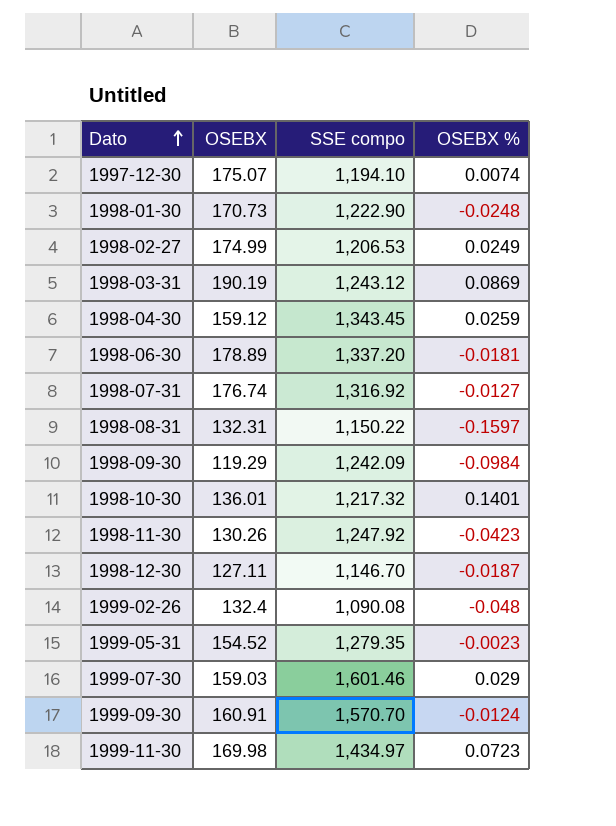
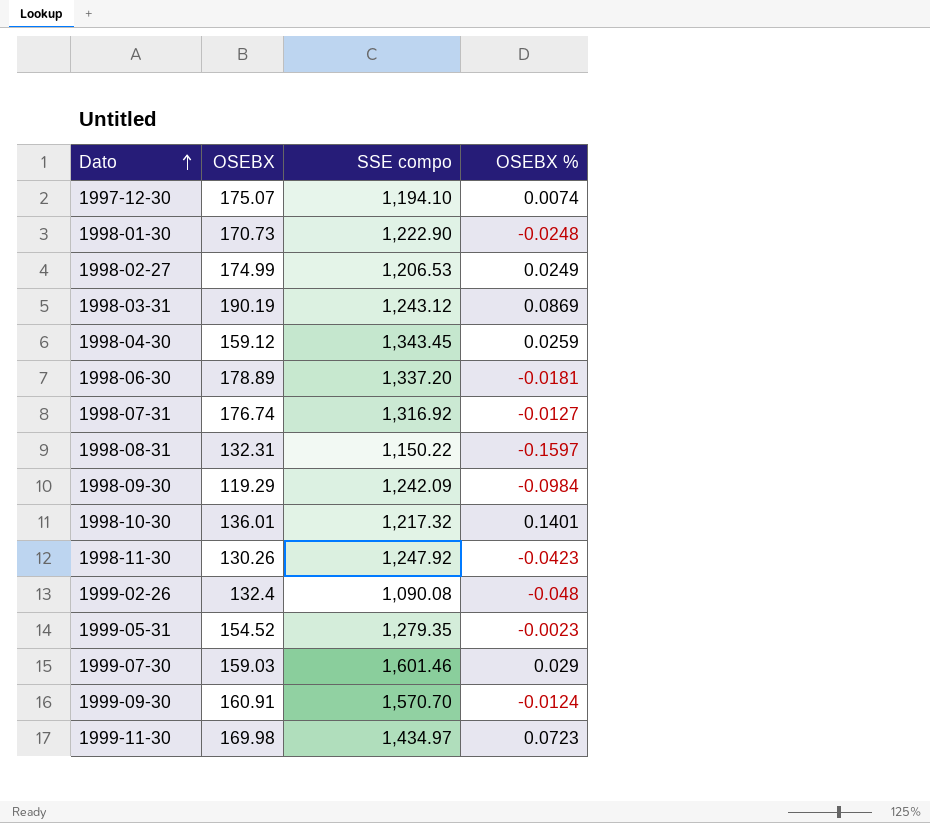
row 1998-12-30: 127.11 | 1,146.70 | -0.0187 -> none

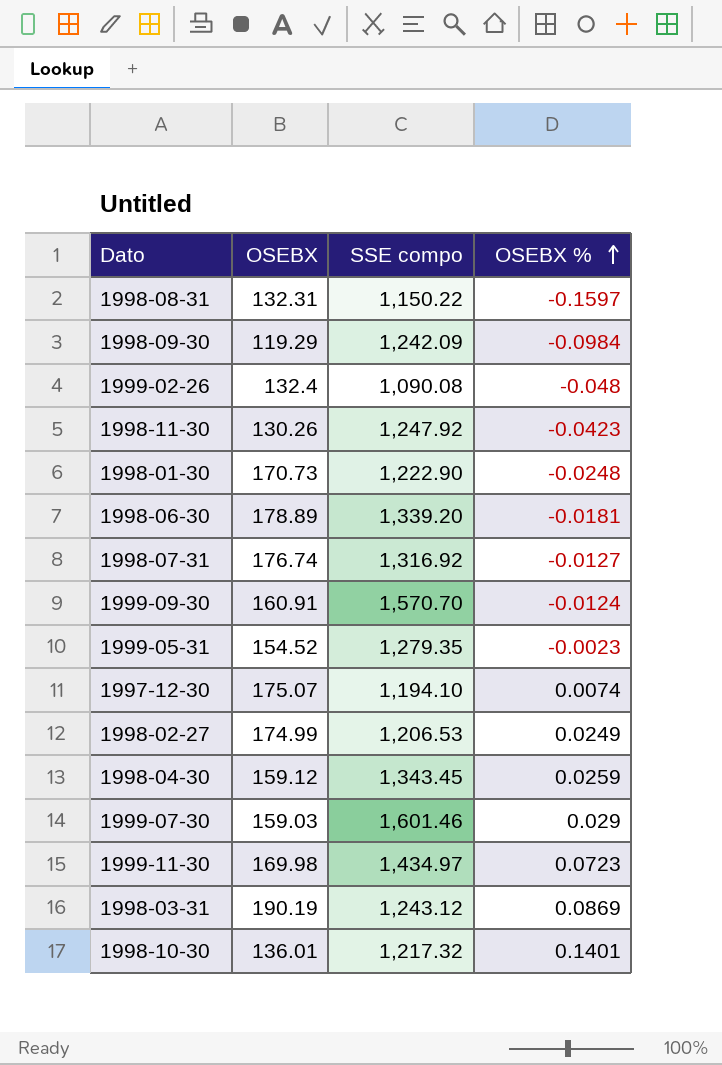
row order: Dato ascending -> OSEBX % ascending
1998-06-30 | SSE compo: 1,337.20 -> 1,339.20

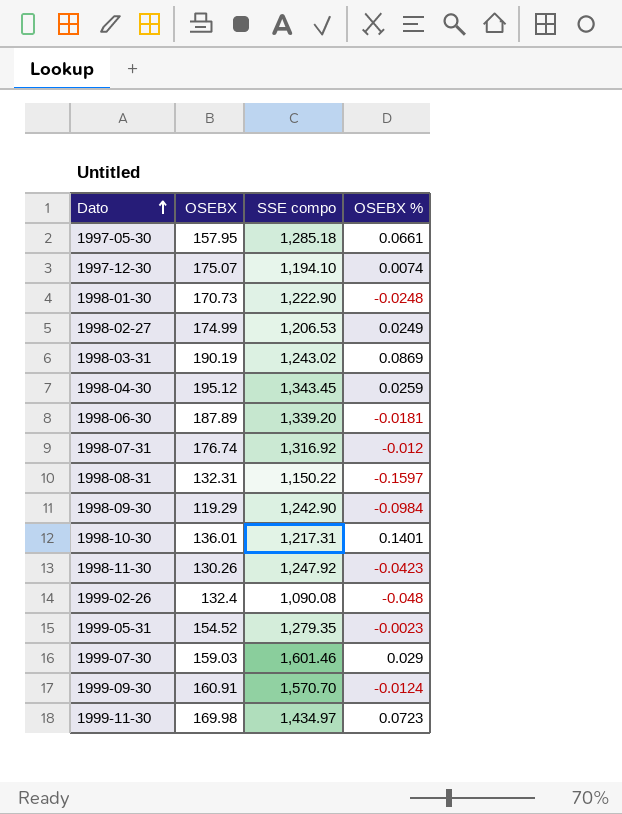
row order: OSEBX % ascending -> Dato ascending
row 1997-05-30: none -> 157.95 | 1,285.18 | 0.0661
1998-03-31 | SSE compo: 1,243.12 -> 1,243.02
1998-04-30 | OSEBX: 159.12 -> 195.12
1998-06-30 | OSEBX: 178.89 -> 187.89
1998-07-31 | OSEBX %: -0.0127 -> -0.012
1998-09-30 | SSE compo: 1,242.09 -> 1,242.90
1998-10-30 | SSE compo: 1,217.32 -> 1,217.31

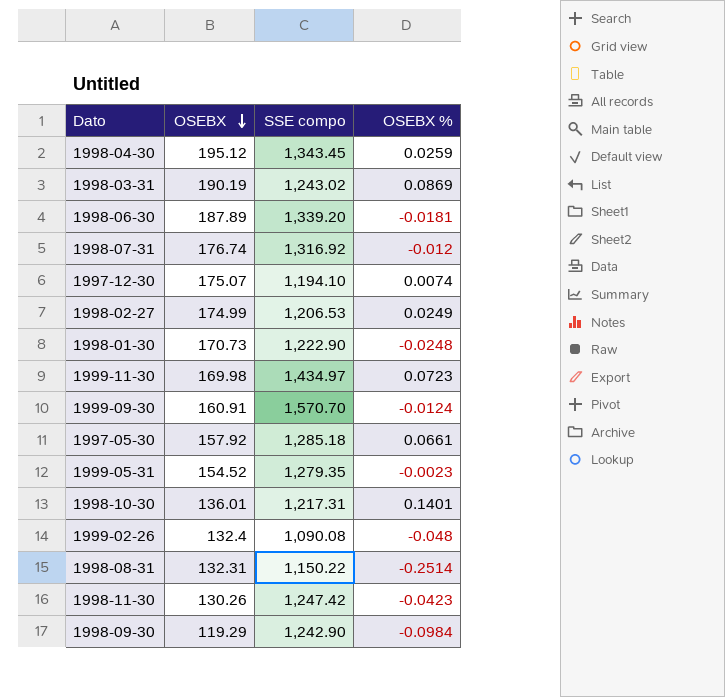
row order: Dato ascending -> OSEBX descending
row 1999-07-30: 159.03 | 1,601.46 | 0.029 -> none
1997-05-30 | OSEBX: 157.95 -> 157.92
1998-08-31 | OSEBX %: -0.1597 -> -0.2514
1998-11-30 | SSE compo: 1,247.92 -> 1,247.42

